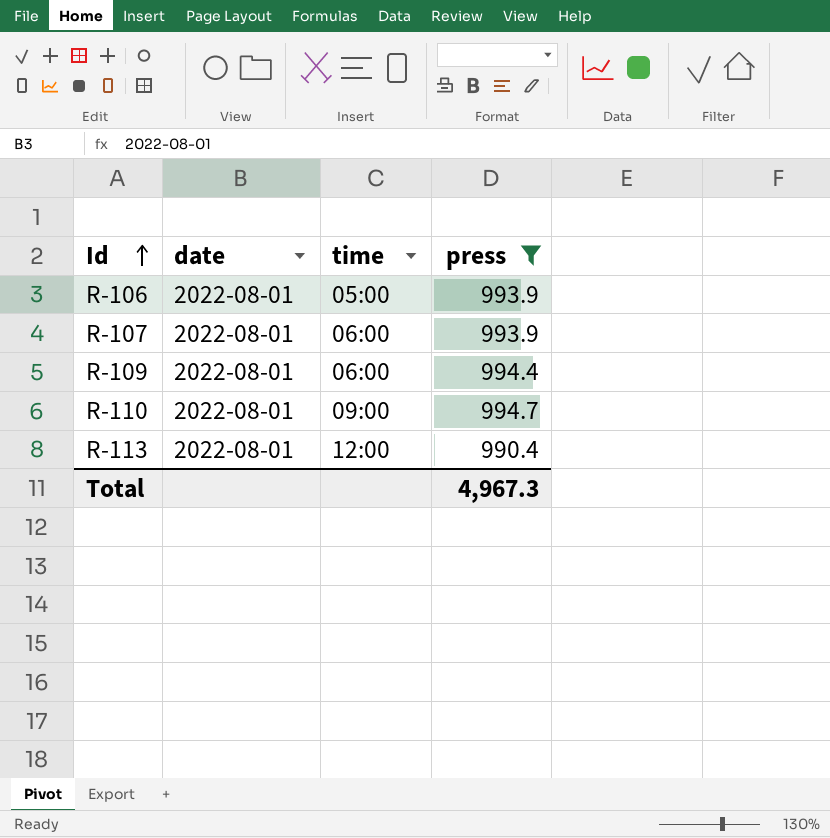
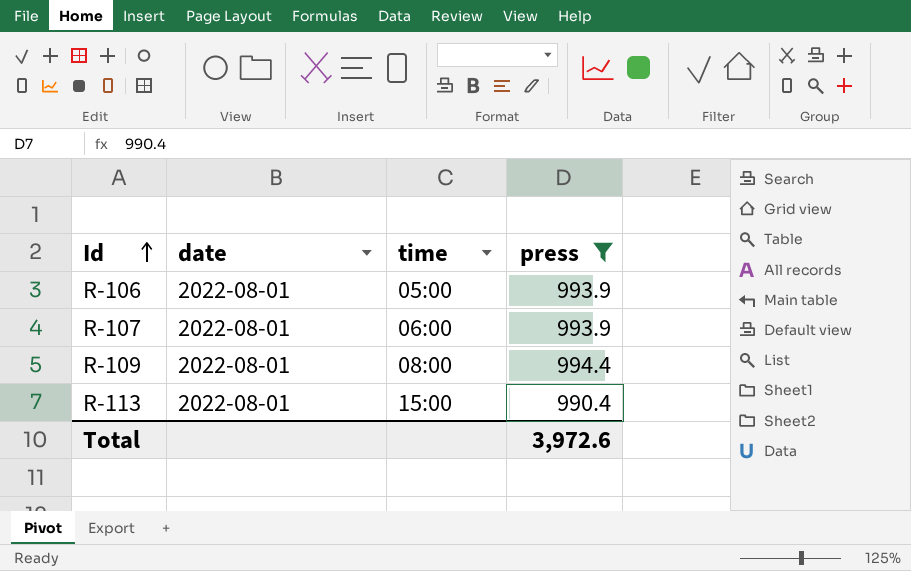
row R-110: 2022-08-01 | 09:00 | 994.7 -> none
R-109 | time: 06:00 -> 08:00
R-113 | time: 12:00 -> 15:00
Total | press: 4,967.3 -> 3,972.6

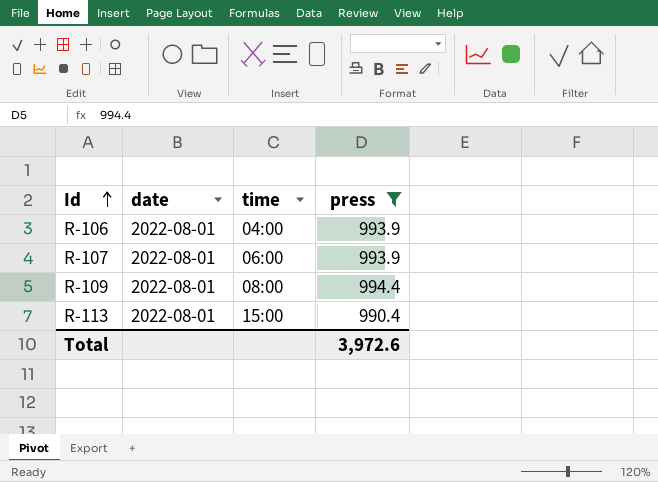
R-106 | time: 05:00 -> 04:00

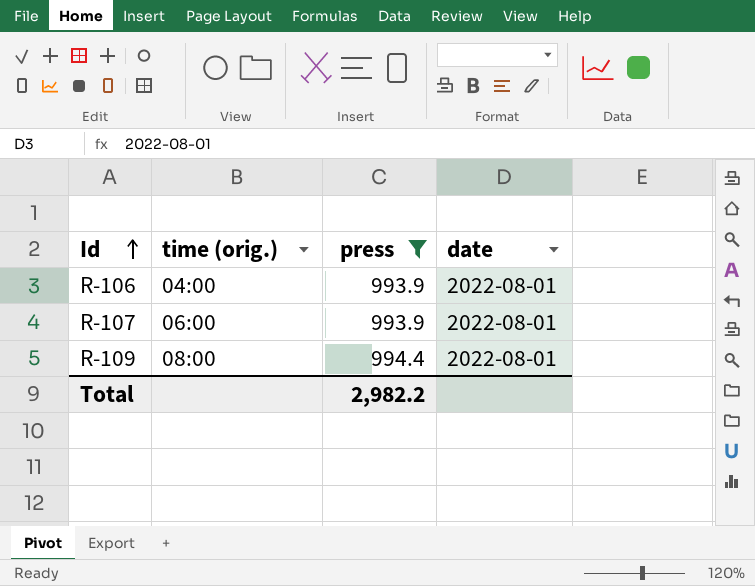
column name: time -> time (orig.)
column date | position: 2 -> 4
row R-113: 2022-08-01 | 15:00 | 990.4 -> none
Total | press: 3,972.6 -> 2,982.2

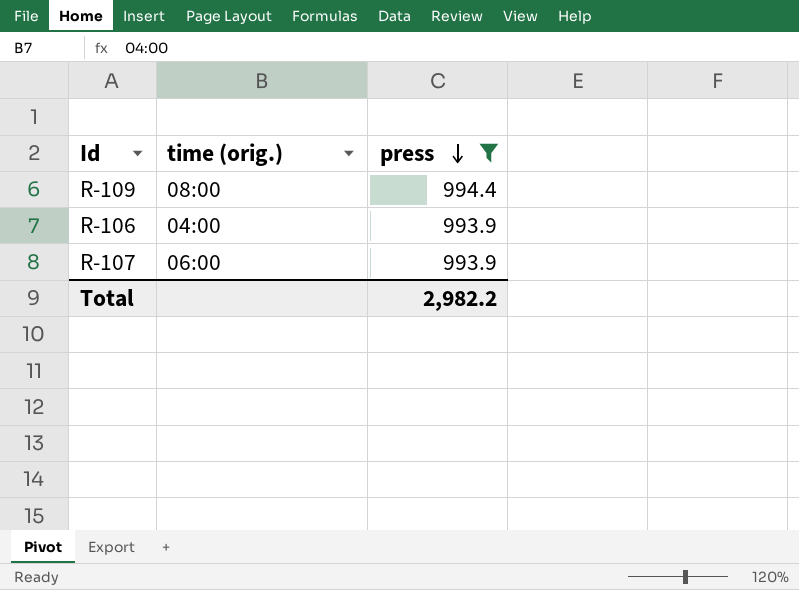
row order: Id ascending -> press descending
column date | position: 4 -> none

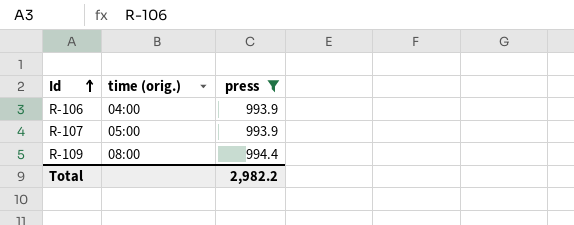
row order: press descending -> Id ascending
R-107 | time (orig.): 06:00 -> 05:00

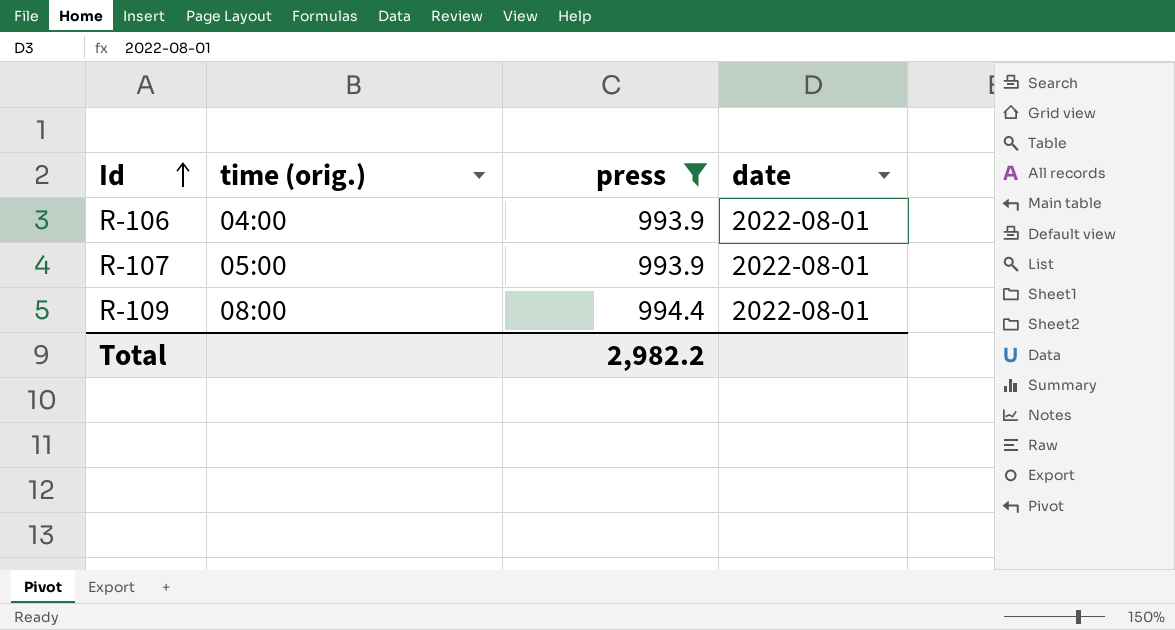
column date | position: none -> 4

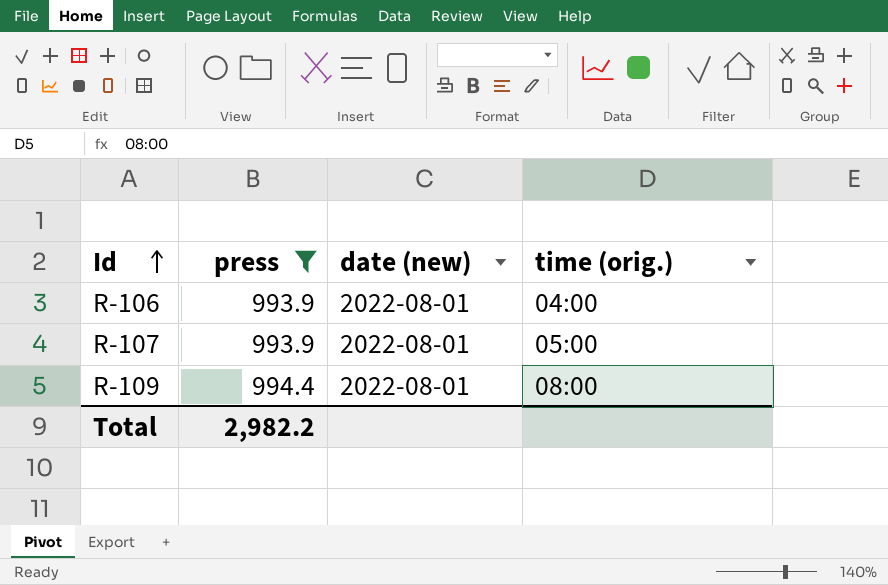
column name: date -> date (new)
column time (orig.) | position: 2 -> 4

